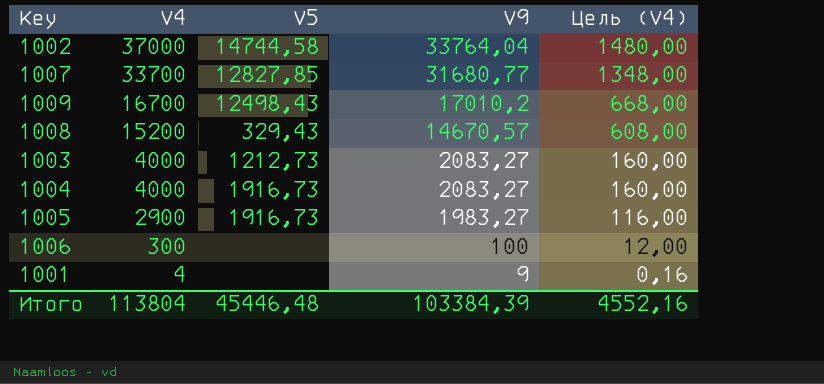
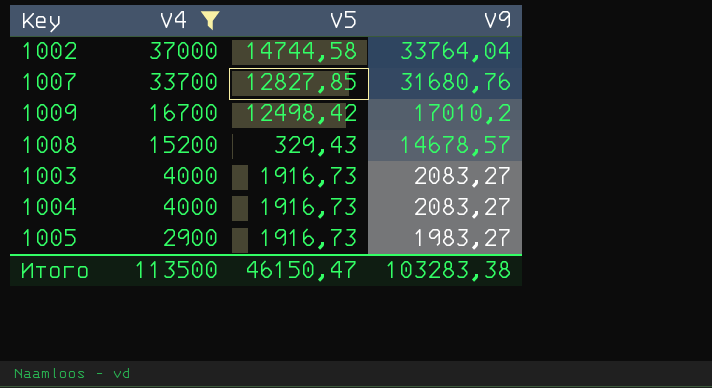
filter: none -> V4 >= 2900
column Цель (V4) | formula: [V4] * 0,04 -> none
1007 | V9: 31680,77 -> 31680,76
1009 | V5: 12498,43 -> 12498,42
1008 | V9: 14670,57 -> 14678,57
1003 | V5: 1212,73 -> 1916,73
Итого | V4: 113804 -> 113500
Итого | V5: 45446,48 -> 46150,47
Итого | V9: 103384,39 -> 103283,38

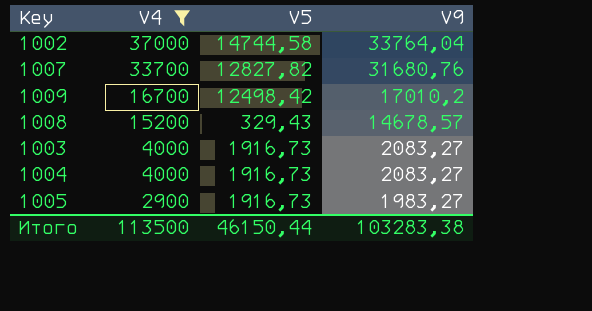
1007 | V5: 12827,85 -> 12827,82
Итого | V5: 46150,47 -> 46150,44

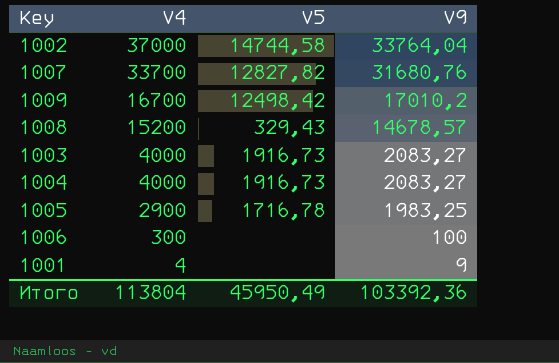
filter: V4 >= 2900 -> none
1005 | V5: 1916,73 -> 1716,78
1005 | V9: 1983,27 -> 1983,25
Итого | V4: 113500 -> 113804
Итого | V5: 46150,44 -> 45950,49
Итого | V9: 103283,38 -> 103392,36

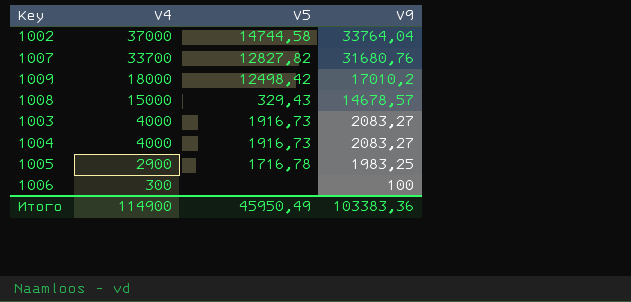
row 1001: 4 | none | 9 -> none
1009 | V4: 16700 -> 18000
1008 | V4: 15200 -> 15000
Итого | V4: 113804 -> 114900
Итого | V9: 103392,36 -> 103383,36

